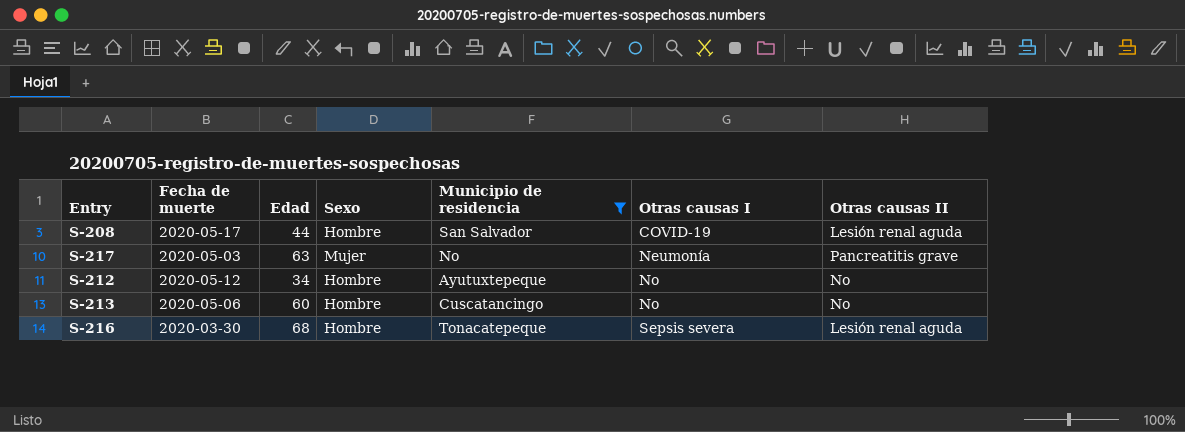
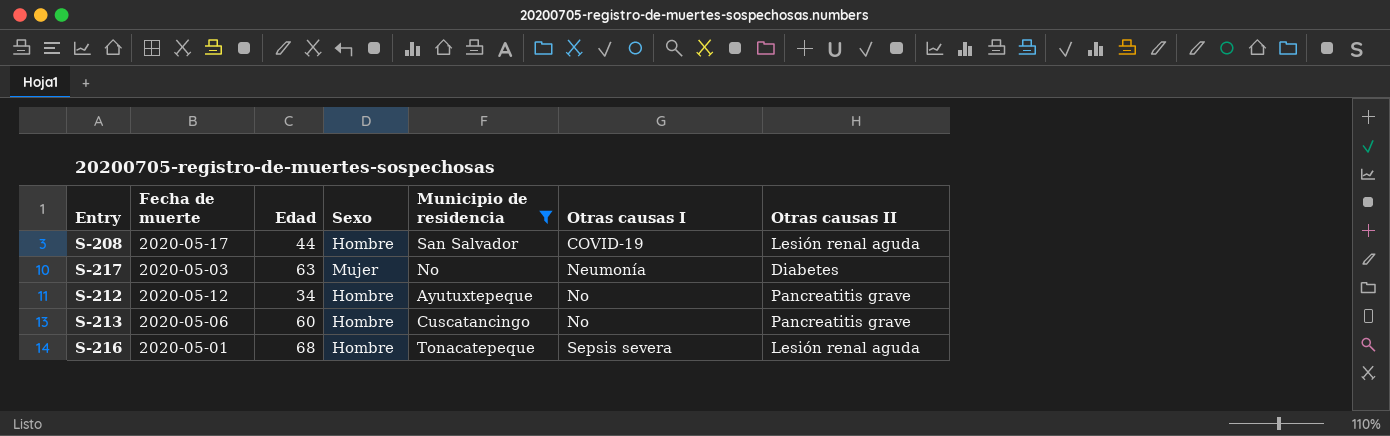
S-217 | Otras causas II: Pancreatitis grave -> Diabetes
S-212 | Otras causas II: No -> Pancreatitis grave
S-213 | Otras causas II: No -> Pancreatitis grave
S-216 | Fecha de muerte: 2020-03-30 -> 2020-05-01

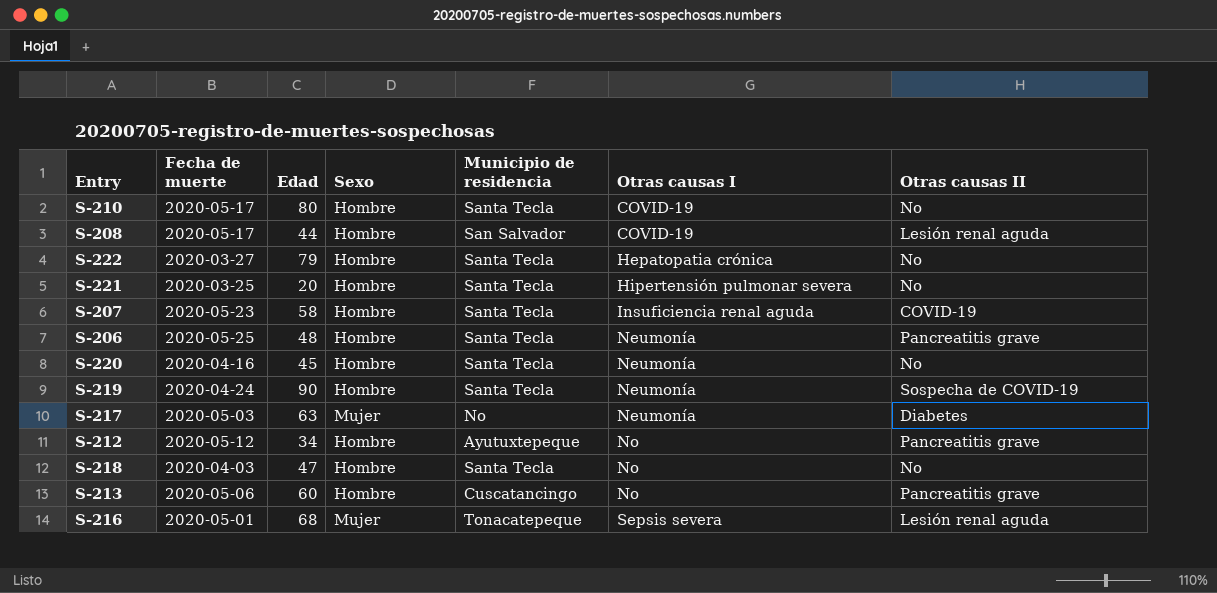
filter: Municipio de residencia != Santa Tecla -> none
S-216 | Sexo: Hombre -> Mujer

